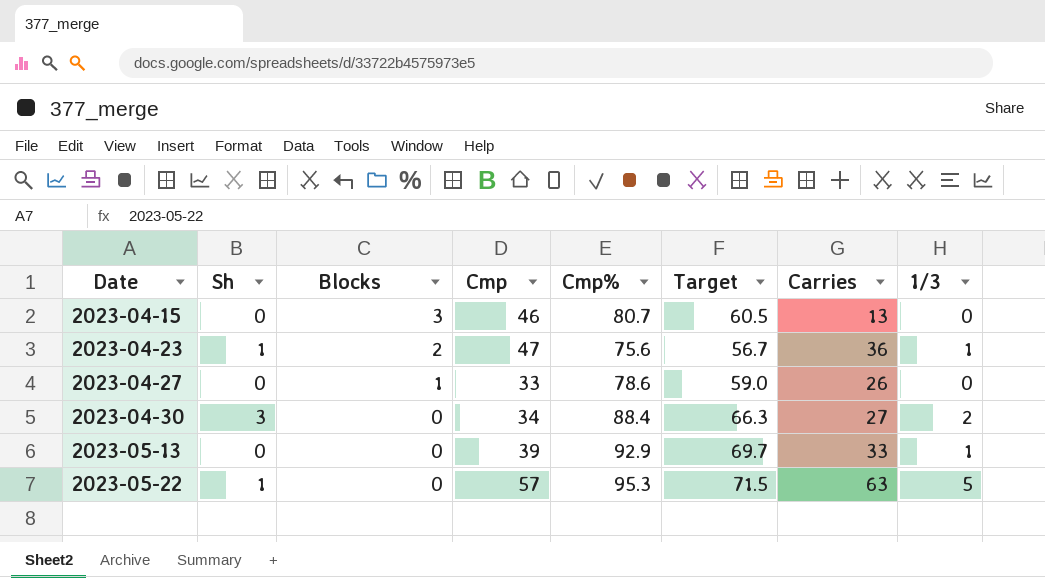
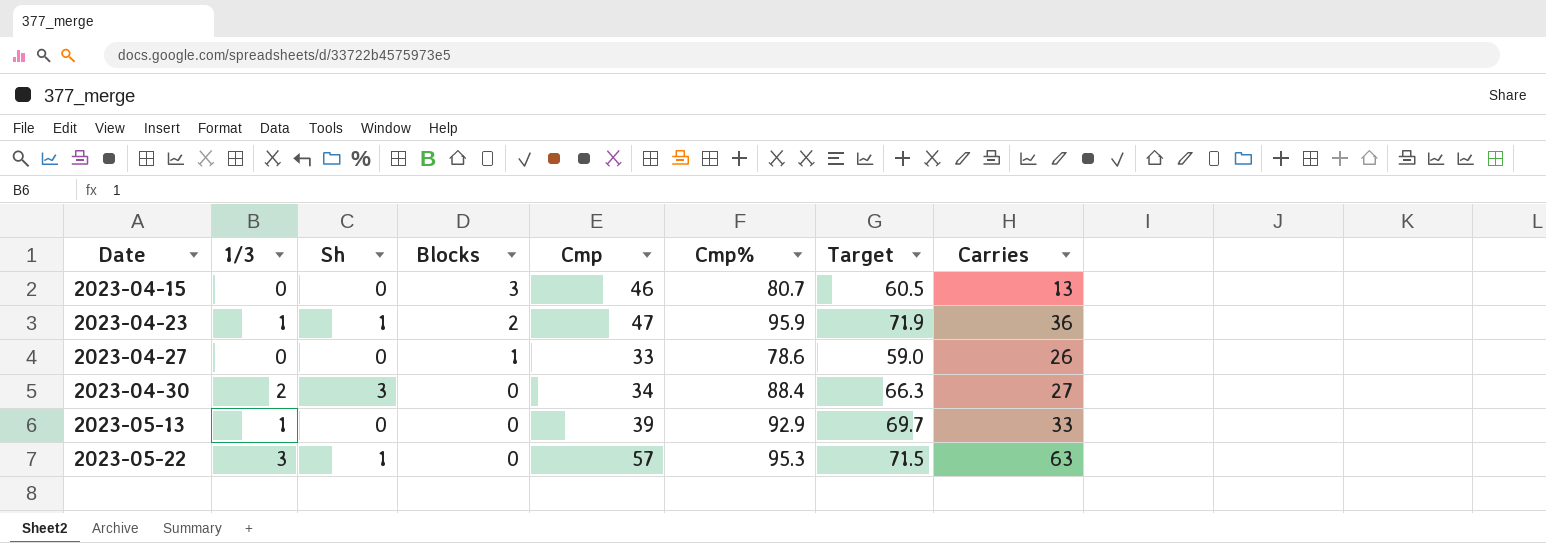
column 1/3 | position: 8 -> 2
2023-04-23 | Cmp%: 75.6 -> 95.9
2023-04-23 | Target: 56.7 -> 71.9
2023-05-22 | 1/3: 5 -> 3

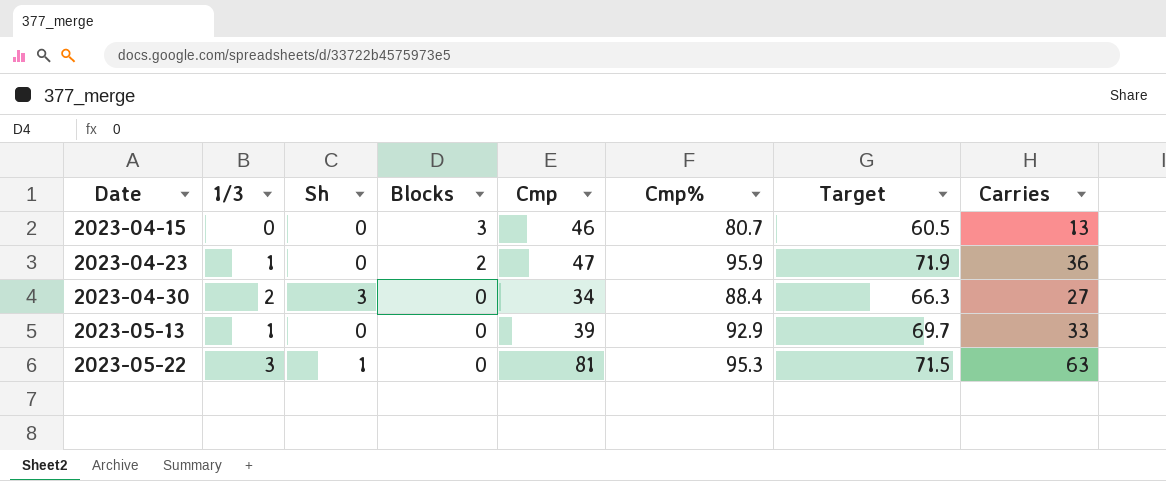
row 2023-04-27: 0 | 0 | 1 | 33 | 78.6 | 59.0 | 26 -> none
2023-04-23 | Sh: 1 -> 0
2023-05-22 | Cmp: 57 -> 81

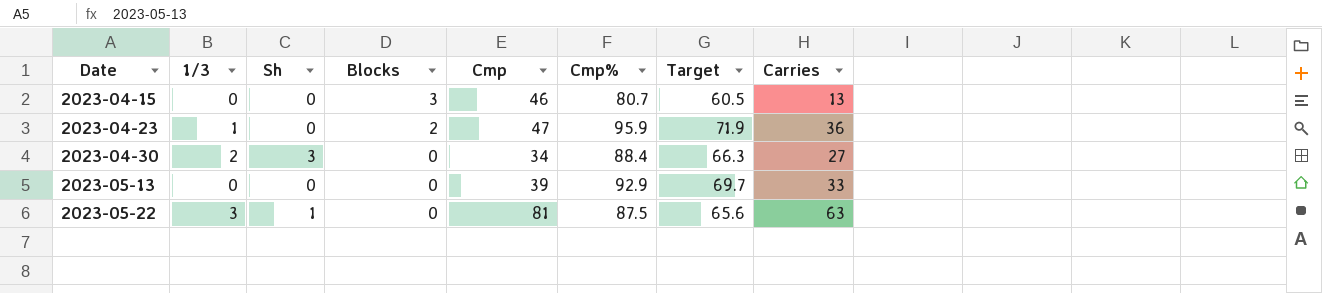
2023-05-13 | 1/3: 1 -> 0
2023-05-22 | Cmp%: 95.3 -> 87.5
2023-05-22 | Target: 71.5 -> 65.6

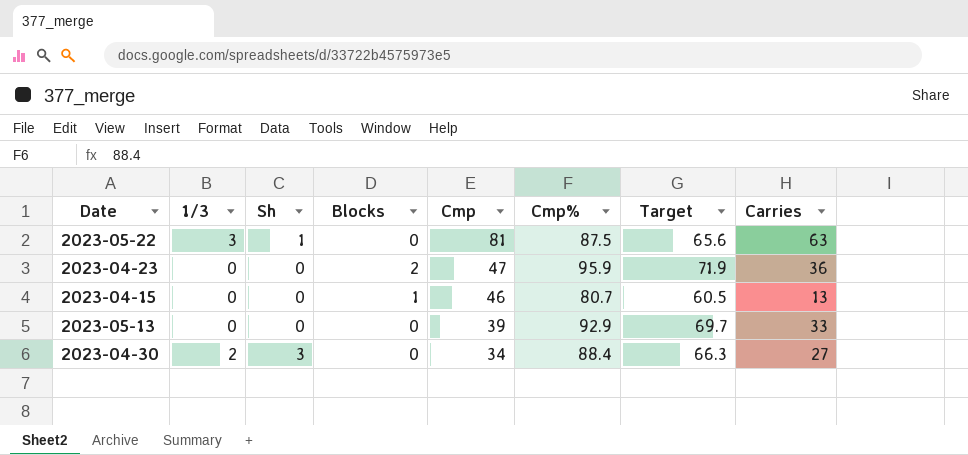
row order: Date ascending -> Cmp descending
2023-04-23 | 1/3: 1 -> 0
2023-04-15 | Blocks: 3 -> 1

